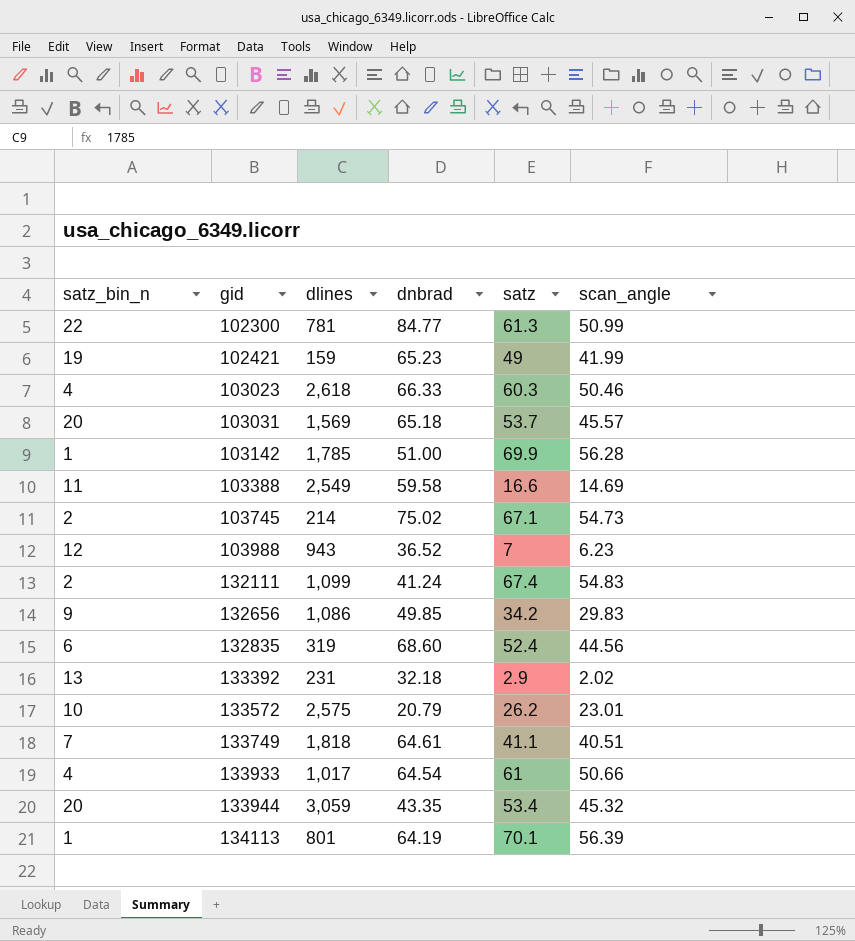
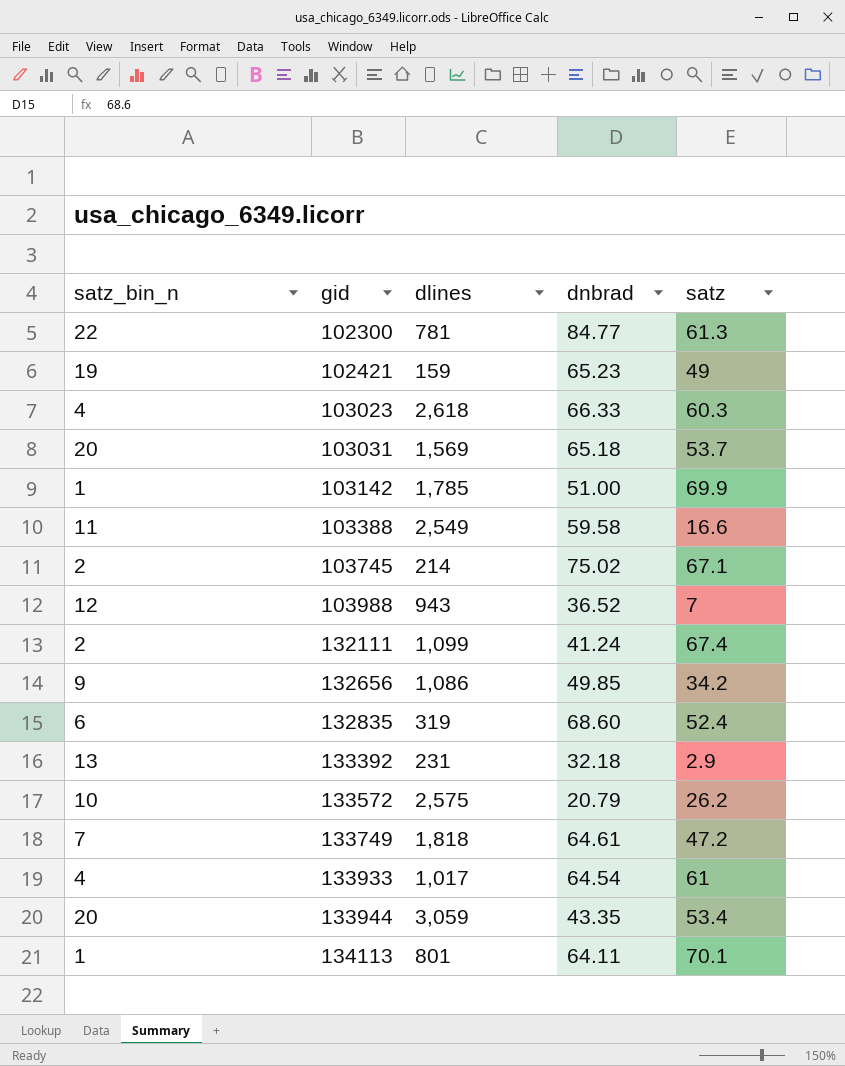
column scan_angle | position: 6 -> none
133749 | satz: 41.1 -> 47.2
134113 | dnbrad: 64.19 -> 64.11

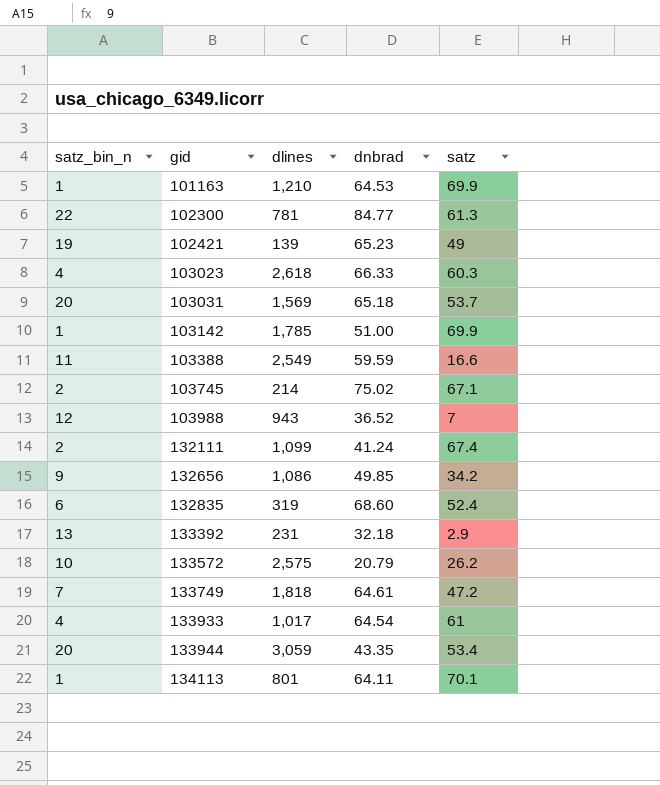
row 101163: none -> 1 | 1,210 | 64.53 | 69.9
102421 | dlines: 159 -> 139
103388 | dnbrad: 59.58 -> 59.59

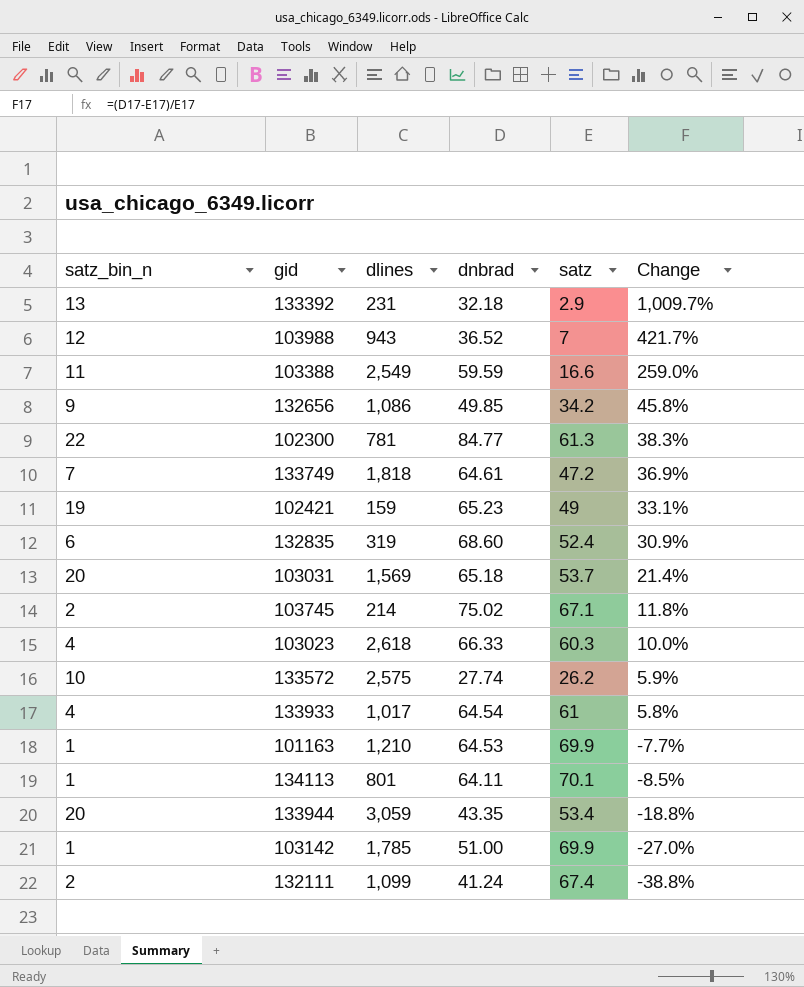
row order: gid ascending -> Change descending
column Change | formula: none -> ([dnbrad] - [satz]) / [satz]
102421 | dlines: 139 -> 159
133572 | dnbrad: 20.79 -> 27.74

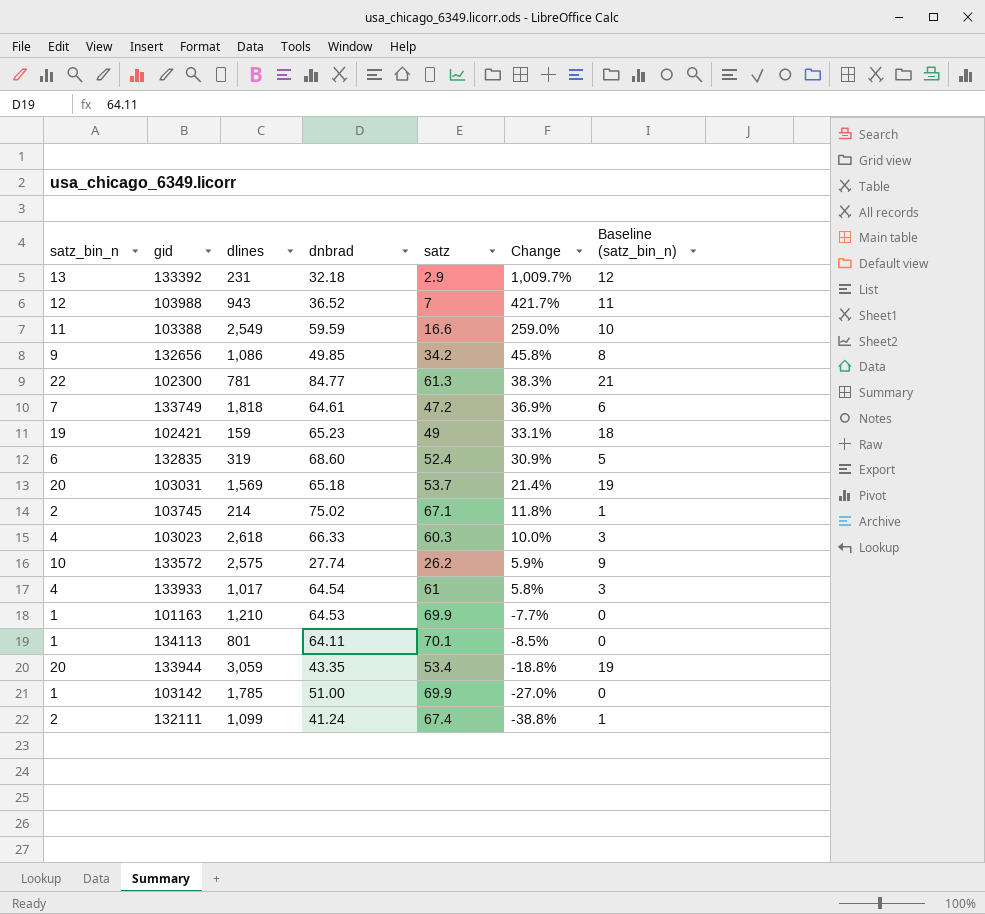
column Baseline (satz_bin_n) | formula: none -> [satz_bin_n] - 1

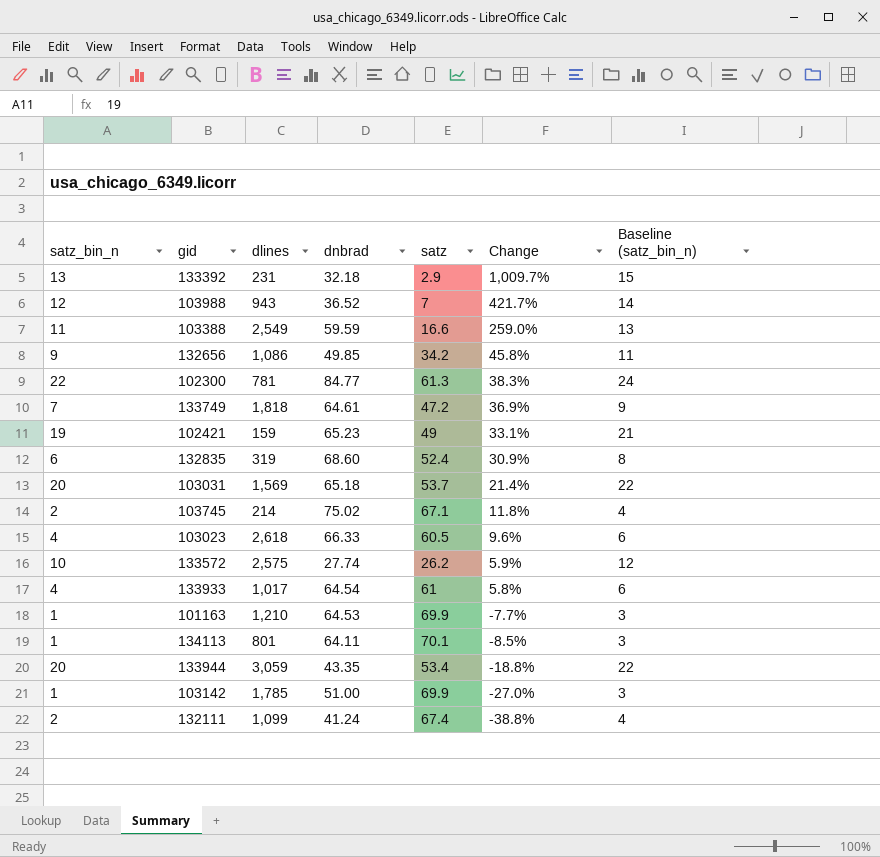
column Baseline (satz_bin_n) | formula: [satz_bin_n] - 1 -> [satz_bin_n] + 2
103023 | satz: 60.3 -> 60.5
103023 | Change: 10.0% -> 9.6%

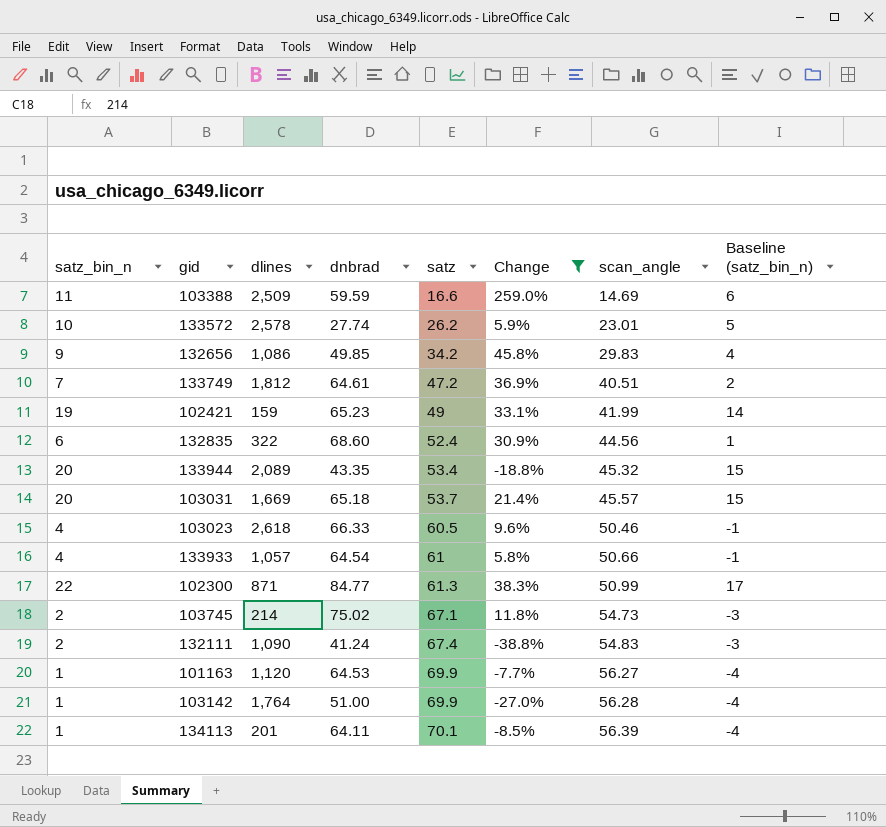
filter: none -> Change <= 259.0%
row order: Change descending -> satz ascending
column scan_angle | position: none -> 7
column Baseline (satz_bin_n) | formula: [satz_bin_n] + 2 -> [satz_bin_n] - 5
103388 | dlines: 2,549 -> 2,509
133572 | dlines: 2,575 -> 2,578
133749 | dlines: 1,818 -> 1,812
132835 | dlines: 319 -> 322
133944 | dlines: 3,059 -> 2,089
103031 | dlines: 1,569 -> 1,669
133933 | dlines: 1,017 -> 1,057
102300 | dlines: 781 -> 871
132111 | dlines: 1,099 -> 1,090
101163 | dlines: 1,210 -> 1,120
103142 | dlines: 1,785 -> 1,764
134113 | dlines: 801 -> 201

